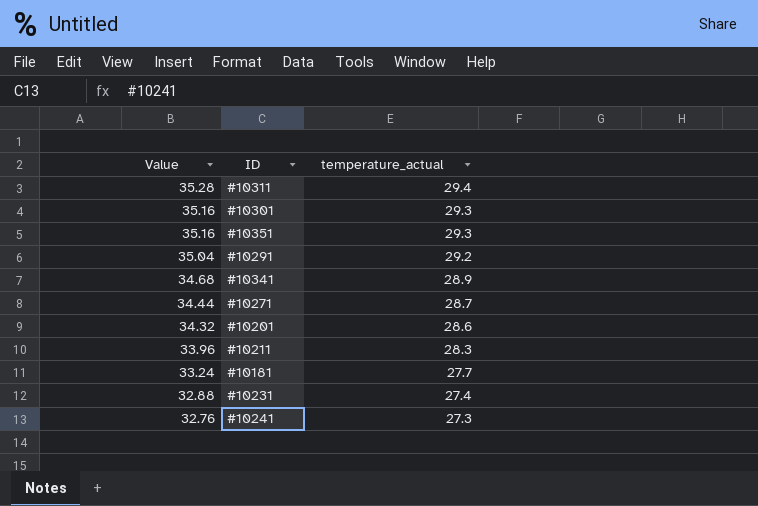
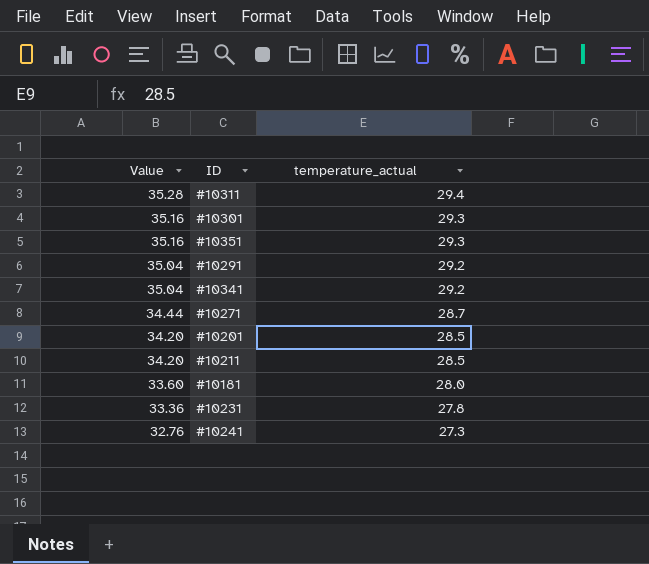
#10341 | Value: 34.68 -> 35.04
#10341 | temperature_actual: 28.9 -> 29.2
#10201 | Value: 34.32 -> 34.20
#10201 | temperature_actual: 28.6 -> 28.5
#10211 | Value: 33.96 -> 34.20
#10211 | temperature_actual: 28.3 -> 28.5
#10181 | Value: 33.24 -> 33.60
#10181 | temperature_actual: 27.7 -> 28.0
#10231 | Value: 32.88 -> 33.36
#10231 | temperature_actual: 27.4 -> 27.8

